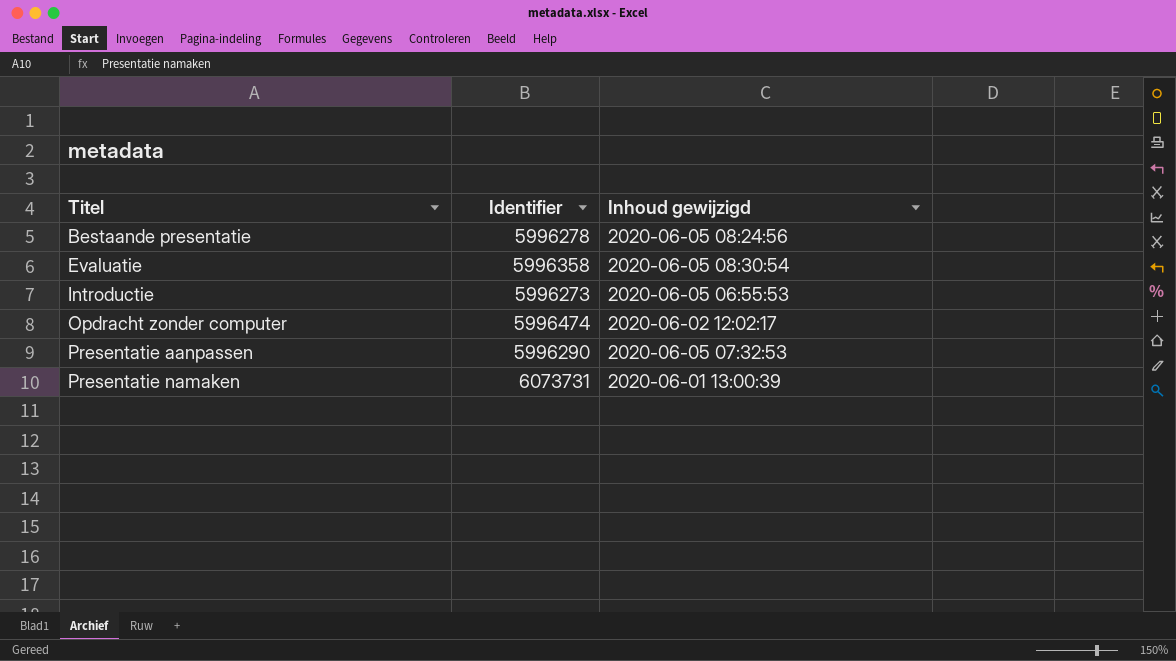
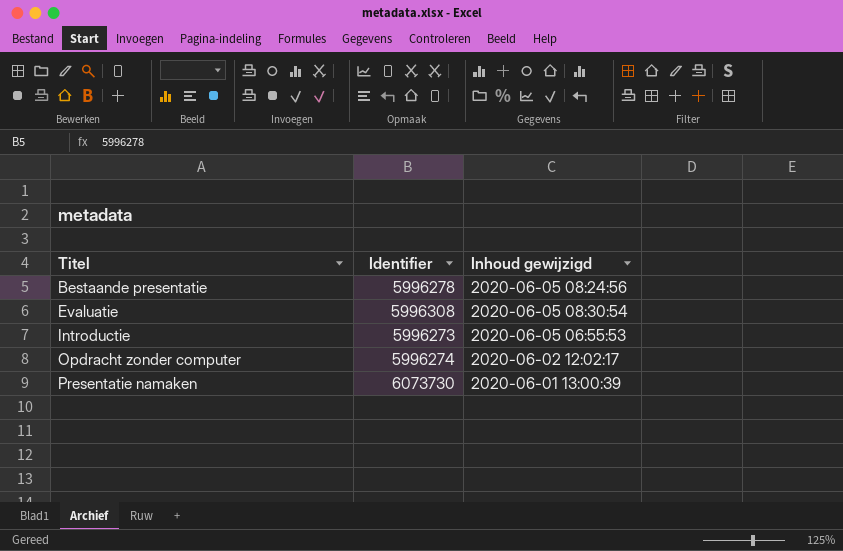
row Presentatie aanpassen: 5996290 | 2020-06-05 07:32:53 -> none
Evaluatie | Identifier: 5996358 -> 5996308
Opdracht zonder computer | Identifier: 5996474 -> 5996274
Presentatie namaken | Identifier: 6073731 -> 6073730

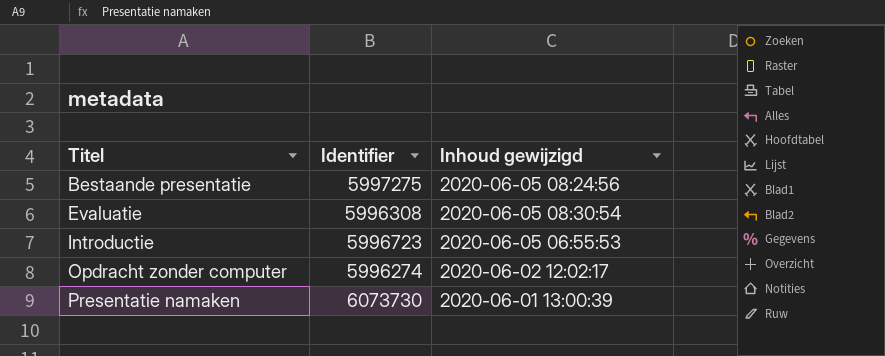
Bestaande presentatie | Identifier: 5996278 -> 5997275
Introductie | Identifier: 5996273 -> 5996723

